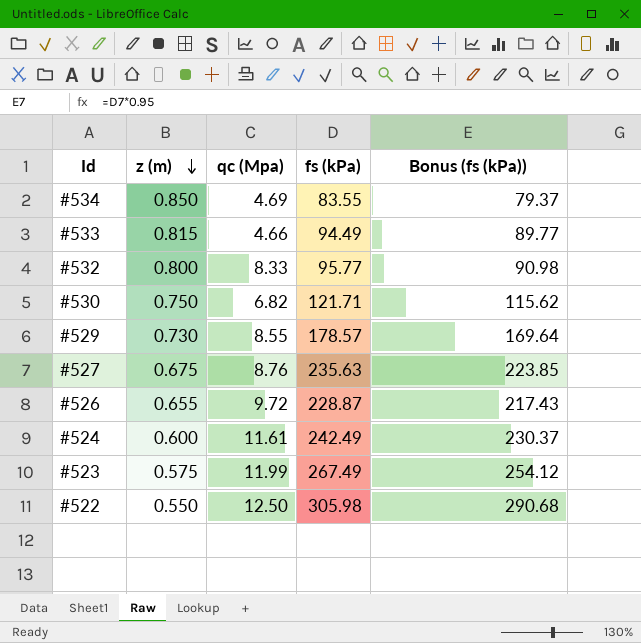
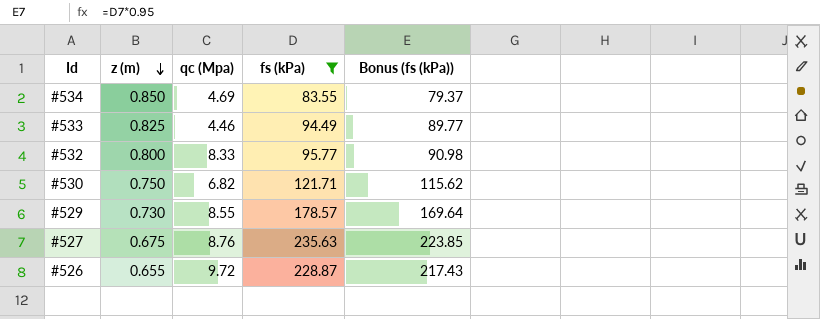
filter: none -> fs (kPa) <= 235.63
#533 | z (m): 0.815 -> 0.825
#533 | qc (Mpa): 4.66 -> 4.46

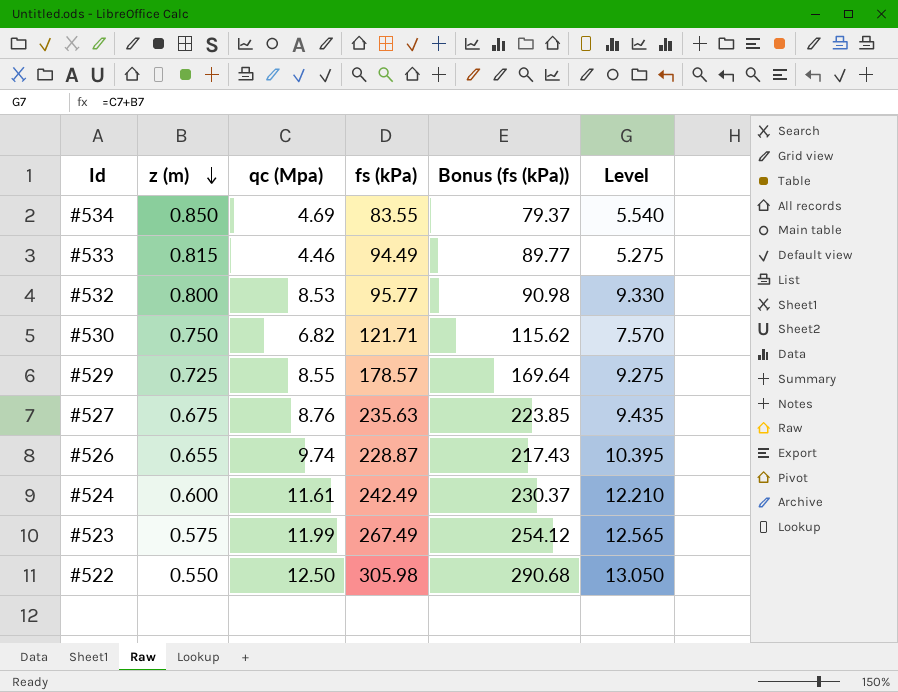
filter: fs (kPa) <= 235.63 -> none
column Level | formula: none -> [z (m)] + [qc (Mpa)]
#533 | z (m): 0.825 -> 0.815
#532 | qc (Mpa): 8.33 -> 8.53
#529 | z (m): 0.730 -> 0.725
#526 | qc (Mpa): 9.72 -> 9.74

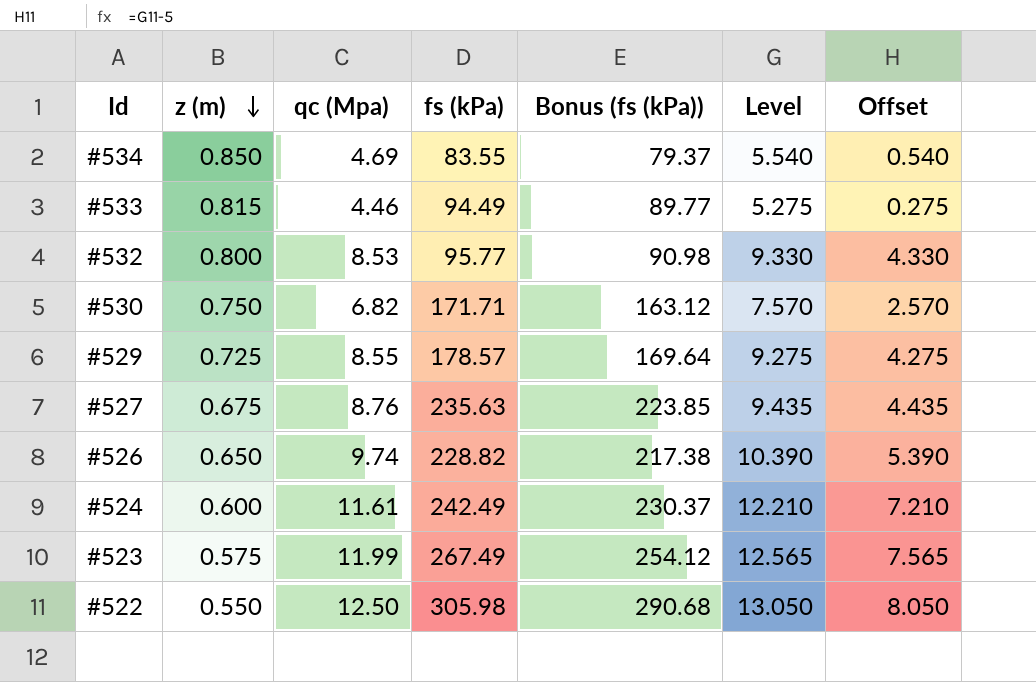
column Offset | formula: none -> [Level] - 5
#530 | fs (kPa): 121.71 -> 171.71
#530 | Bonus (fs (kPa)): 115.62 -> 163.12
#526 | z (m): 0.655 -> 0.650
#526 | fs (kPa): 228.87 -> 228.82
#526 | Bonus (fs (kPa)): 217.43 -> 217.38
#526 | Level: 10.395 -> 10.390

